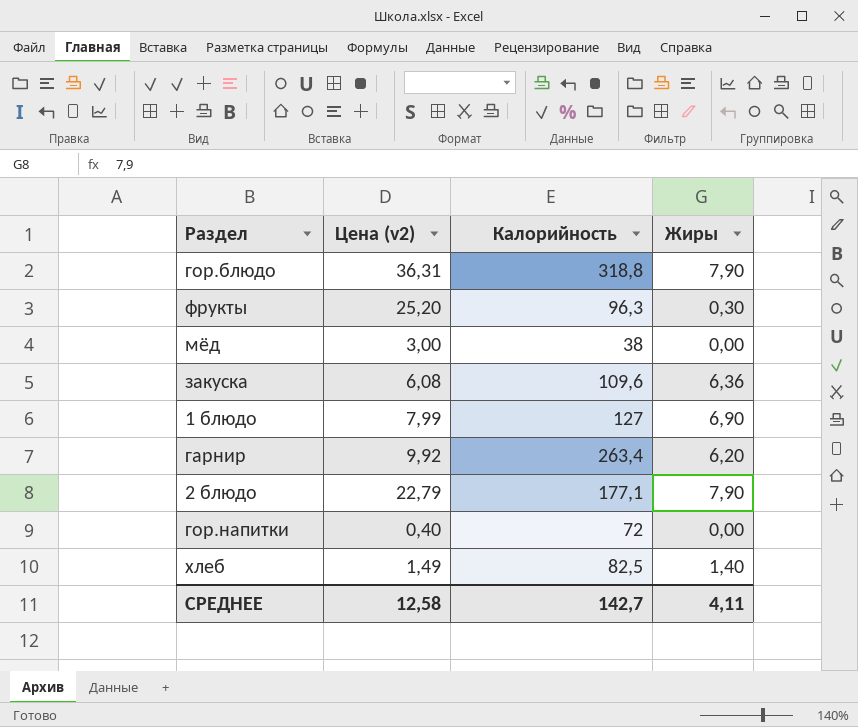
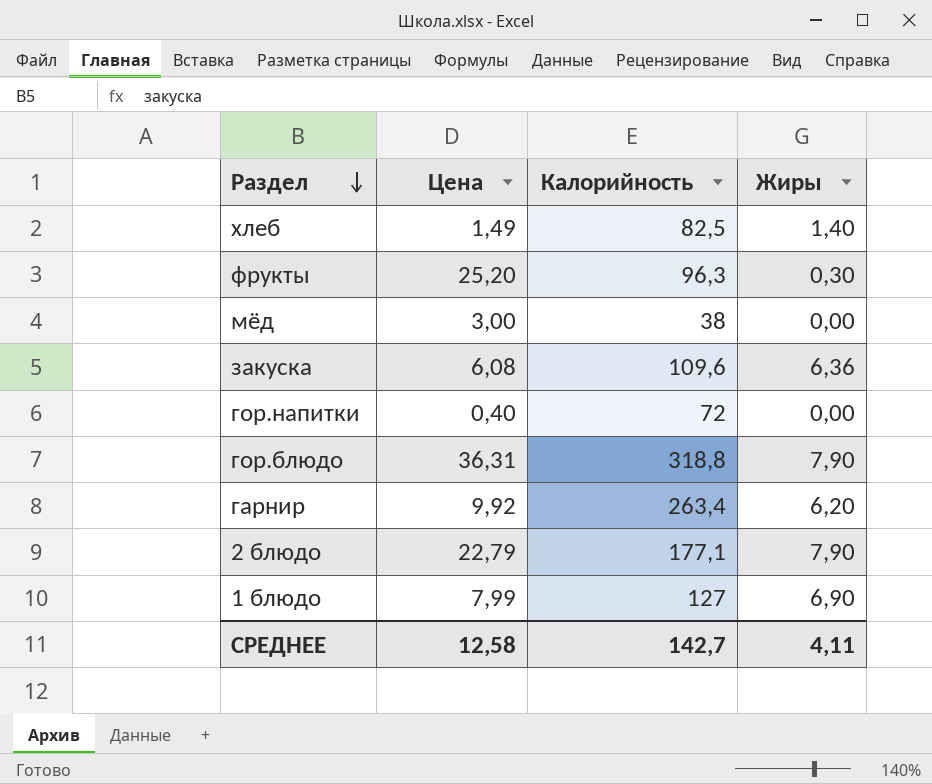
row order: none -> Раздел descending
column name: Цена (v2) -> Цена

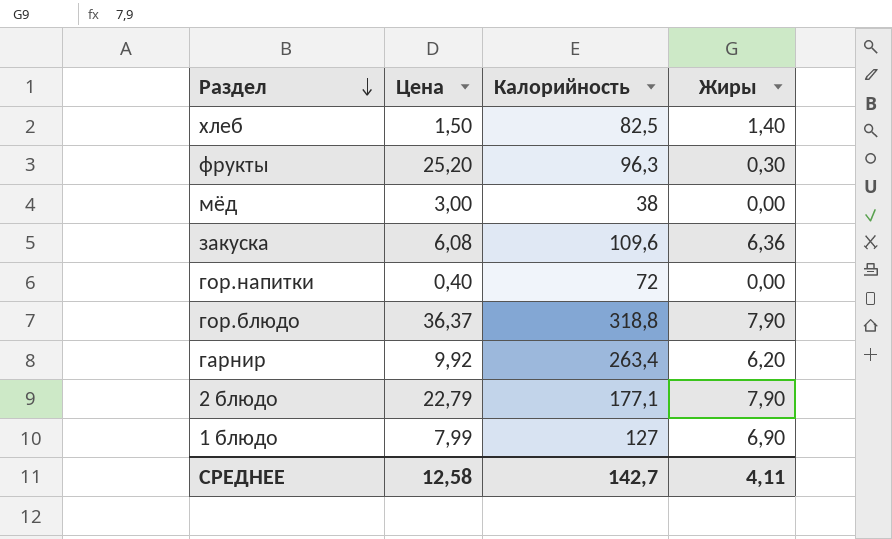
хлеб | Цена: 1,49 -> 1,50
гор.блюдо | Цена: 36,31 -> 36,37

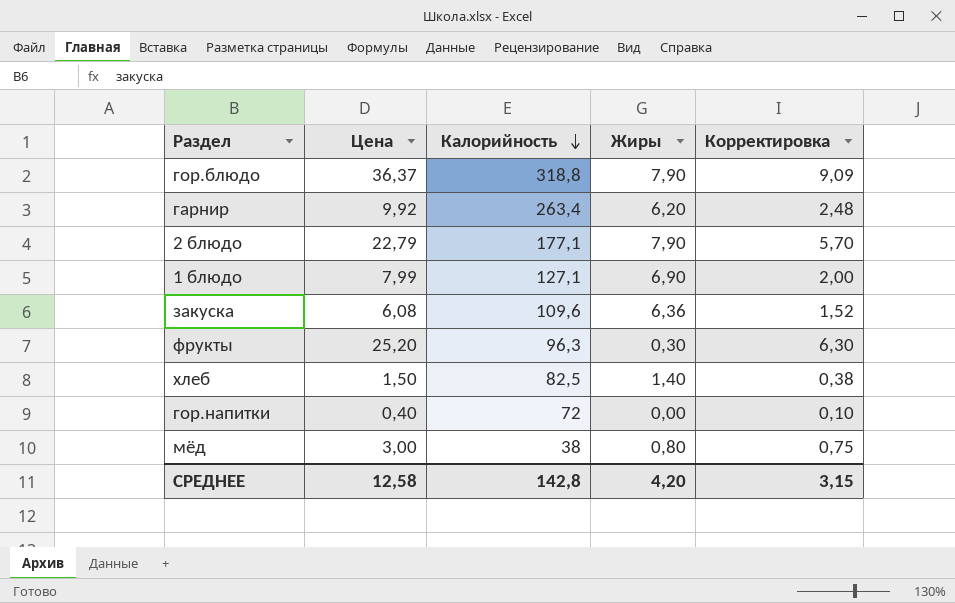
row order: Раздел descending -> Калорийность descending
column Корректировка | formula: none -> [Цена] * 0,25
1 блюдо | Калорийность: 127 -> 127,1
мёд | Жиры: 0,00 -> 0,80
СРЕДНЕЕ | Калорийность: 142,7 -> 142,8
СРЕДНЕЕ | Жиры: 4,11 -> 4,20

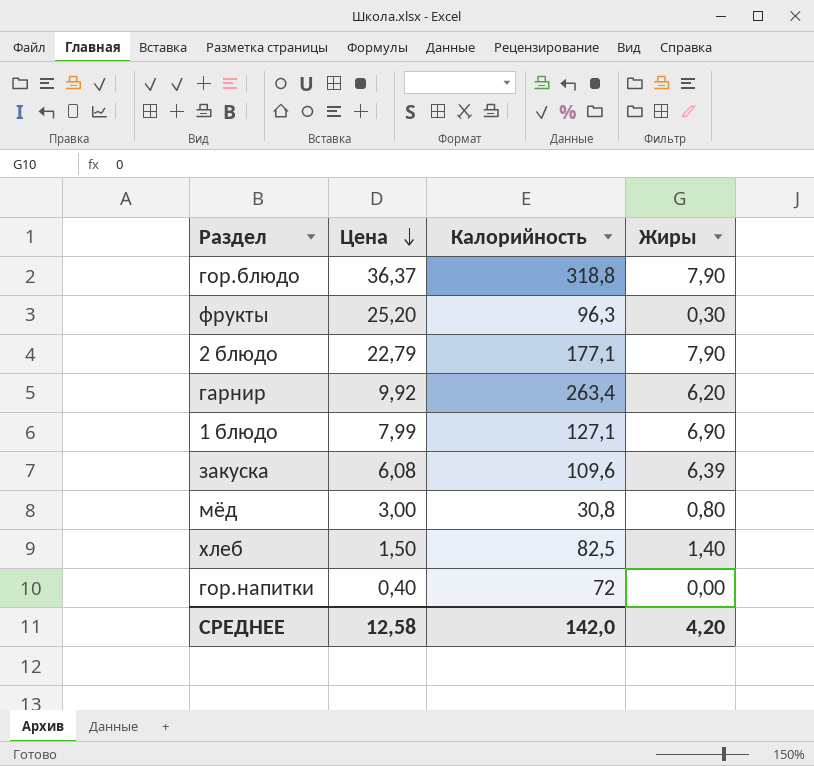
row order: Калорийность descending -> Цена descending
column Корректировка | formula: [Цена] * 0,25 -> none
закуска | Жиры: 6,36 -> 6,39
мёд | Калорийность: 38 -> 30,8
СРЕДНЕЕ | Калорийность: 142,8 -> 142,0

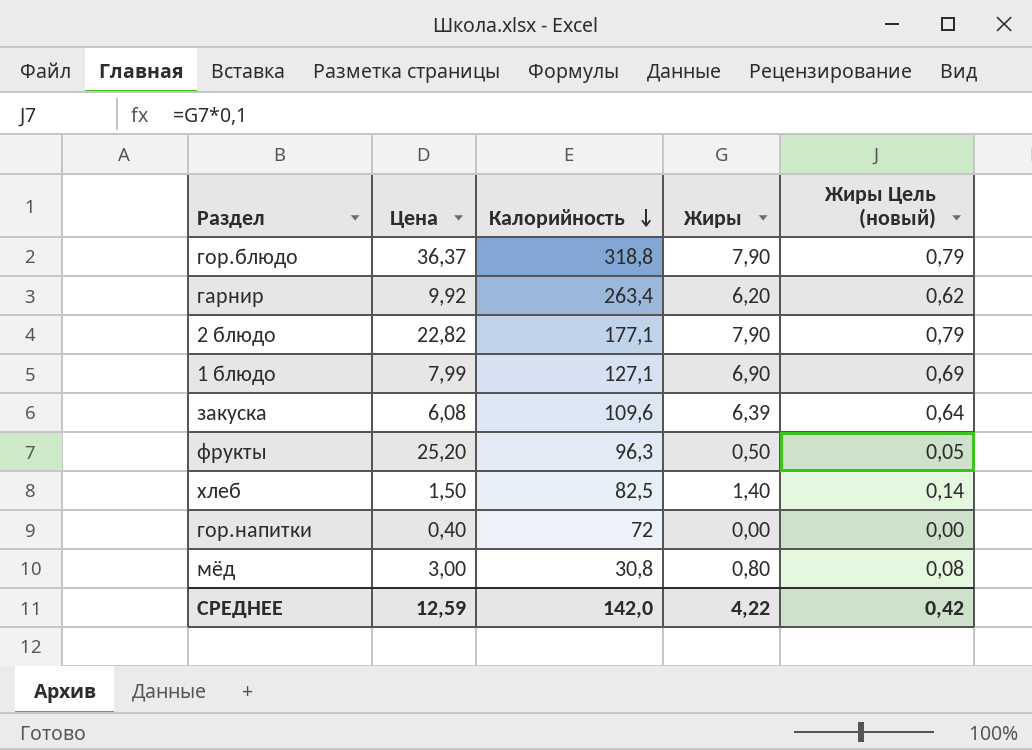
row order: Цена descending -> Калорийность descending
column Жиры Цель (новый) | formula: none -> [Жиры] * 0,1
2 блюдо | Цена: 22,79 -> 22,82
фрукты | Жиры: 0,30 -> 0,50
СРЕДНЕЕ | Цена: 12,58 -> 12,59
СРЕДНЕЕ | Жиры: 4,20 -> 4,22

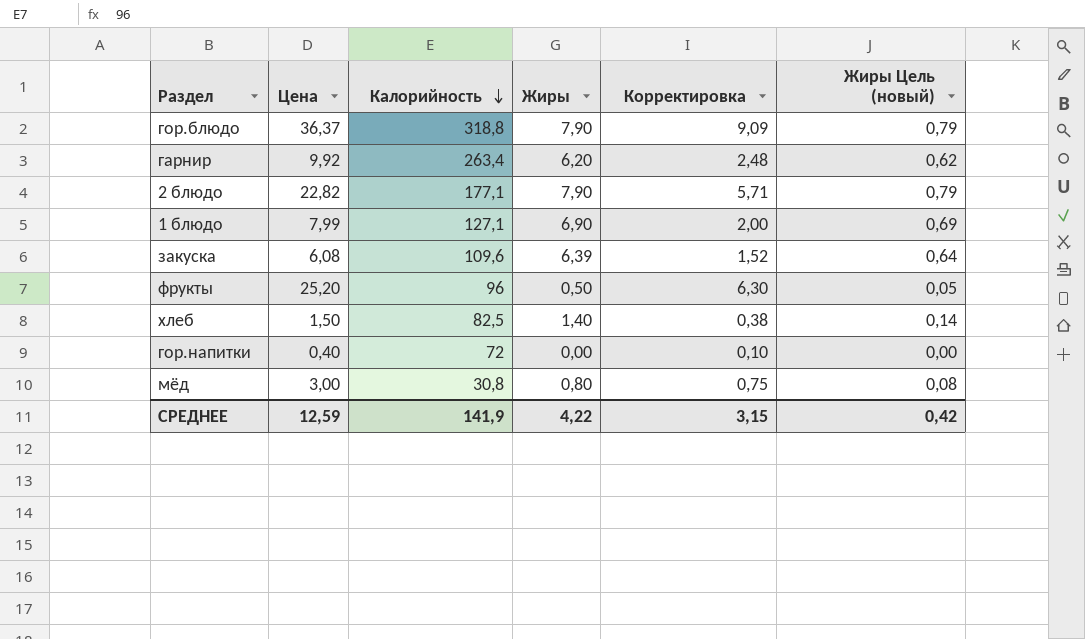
column Корректировка | formula: none -> [Цена] * 0,25
фрукты | Калорийность: 96,3 -> 96
СРЕДНЕЕ | Калорийность: 142,0 -> 141,9

